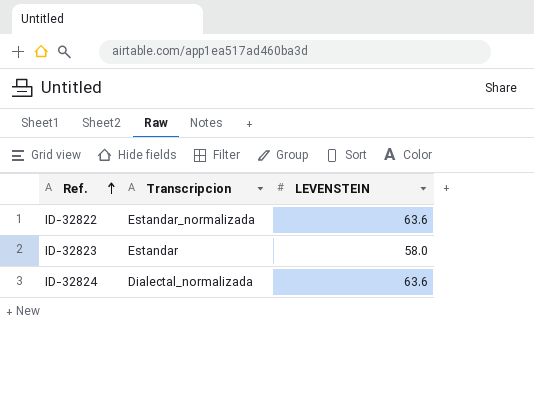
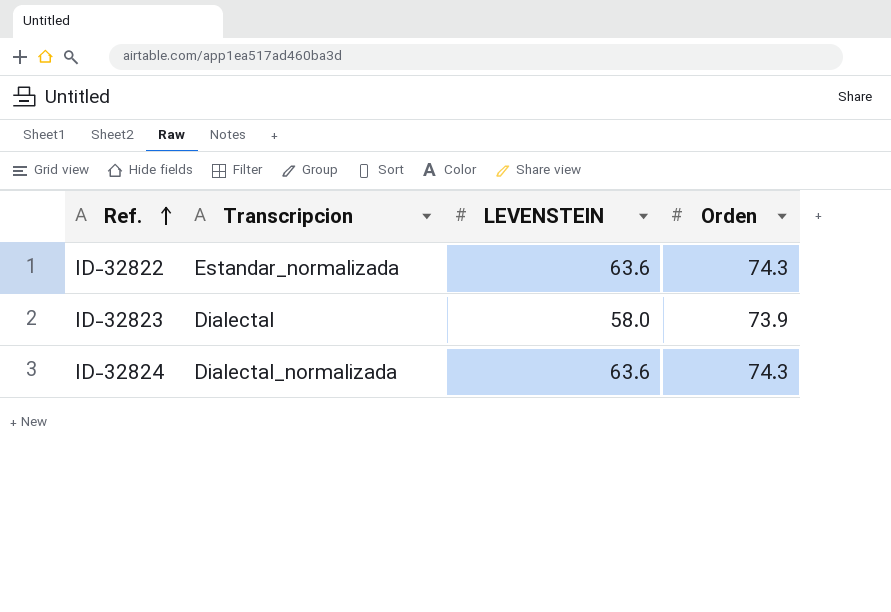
column Orden | position: none -> 4
ID-32823 | Transcripcion: Estandar -> Dialectal

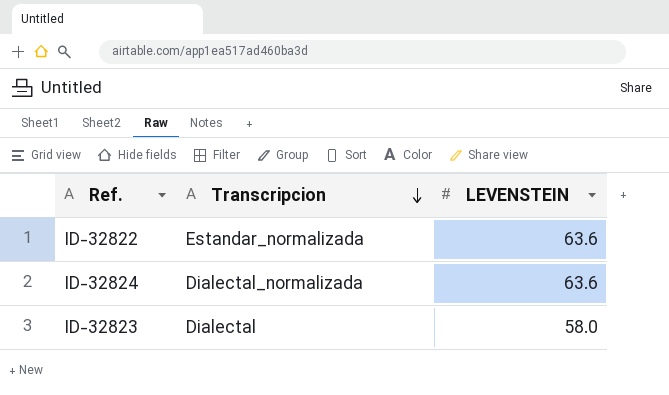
row order: Ref. ascending -> Transcripcion descending
column Orden | position: 4 -> none

